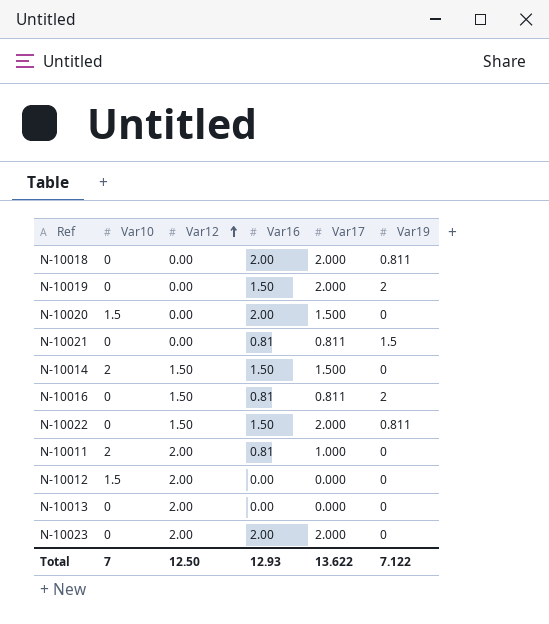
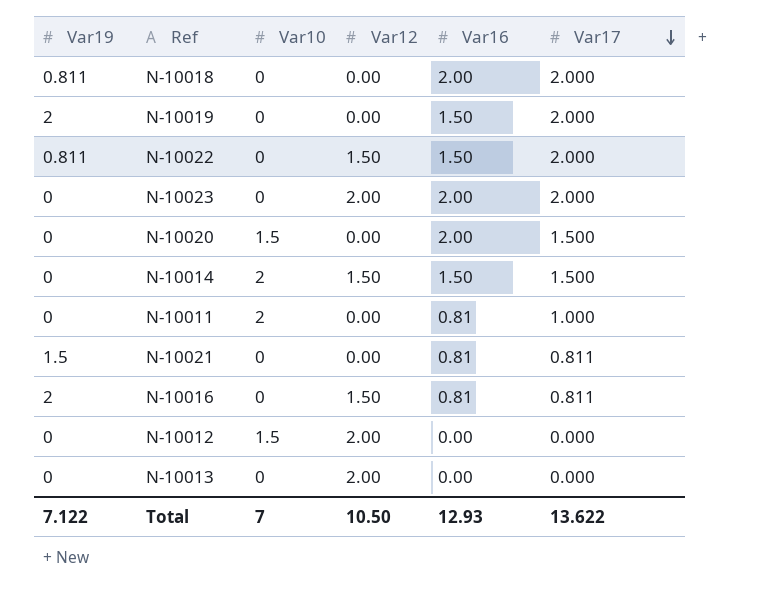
row order: Var12 ascending -> Var17 descending
column Var19 | position: 6 -> 1
N-10011 | Var12: 2.00 -> 0.00
Total | Var12: 12.50 -> 10.50

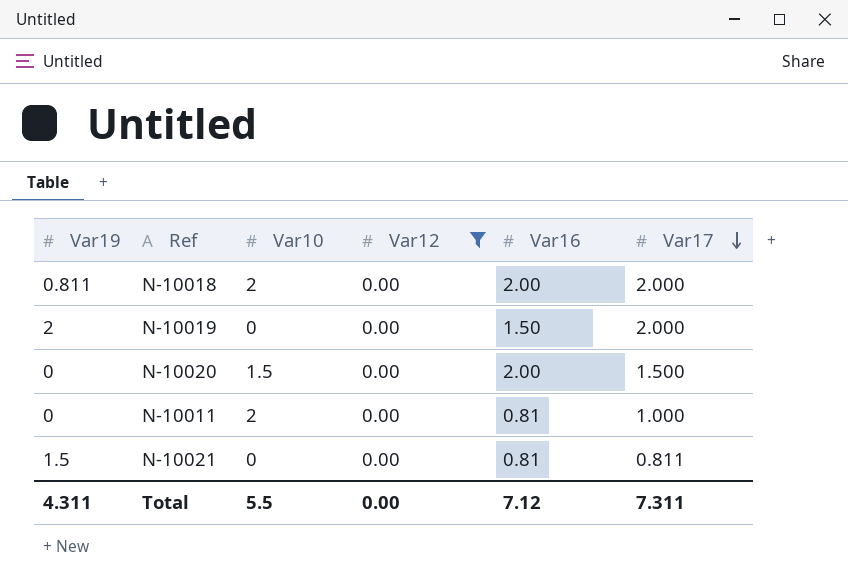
filter: none -> Var12 = 0.00
N-10018 | Var10: 0 -> 2
Total | Var19: 7.122 -> 4.311
Total | Var10: 7 -> 5.5
Total | Var12: 10.50 -> 0.00
Total | Var16: 12.93 -> 7.12
Total | Var17: 13.622 -> 7.311

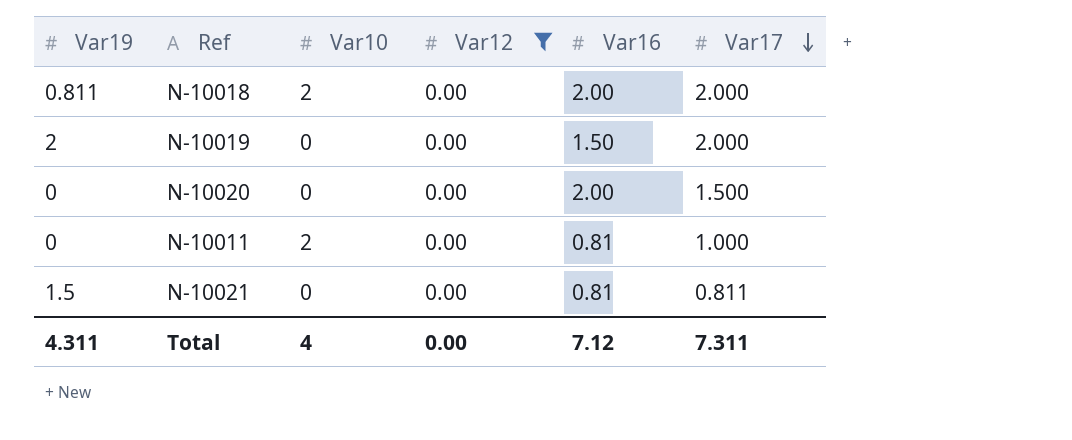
N-10020 | Var10: 1.5 -> 0
Total | Var10: 5.5 -> 4

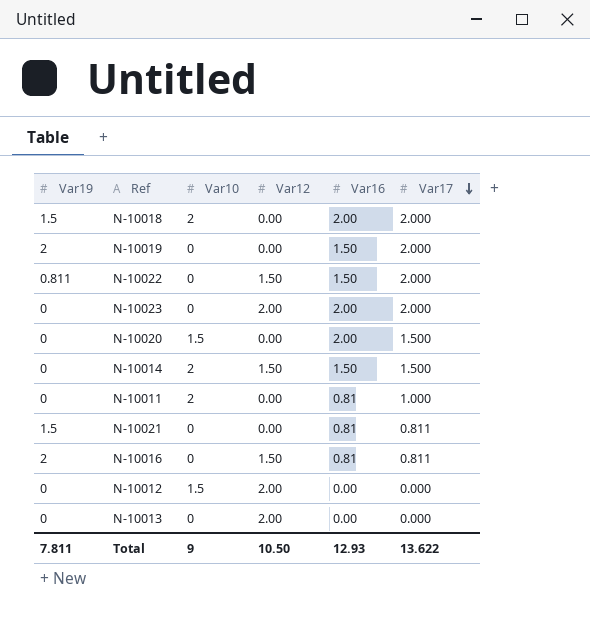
filter: Var12 = 0.00 -> none
N-10018 | Var19: 0.811 -> 1.5
N-10020 | Var10: 0 -> 1.5
Total | Var19: 4.311 -> 7.811
Total | Var10: 4 -> 9
Total | Var12: 0.00 -> 10.50
Total | Var16: 7.12 -> 12.93
Total | Var17: 7.311 -> 13.622

